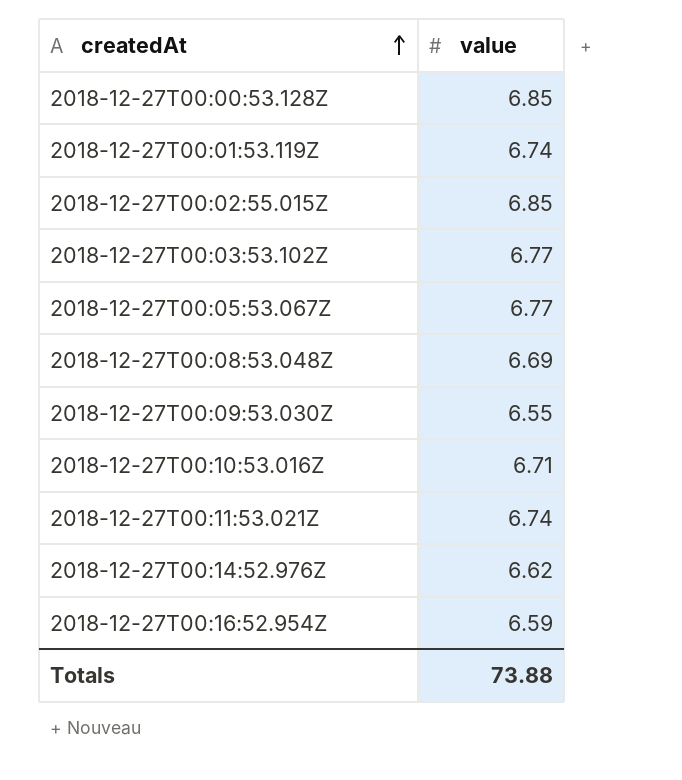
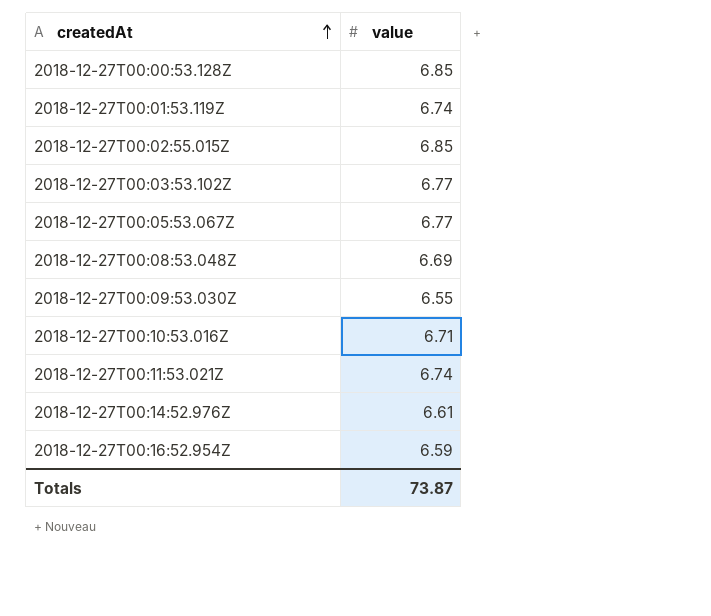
2018-12-27T00:14:52.976Z | value: 6.62 -> 6.61
Totals | value: 73.88 -> 73.87

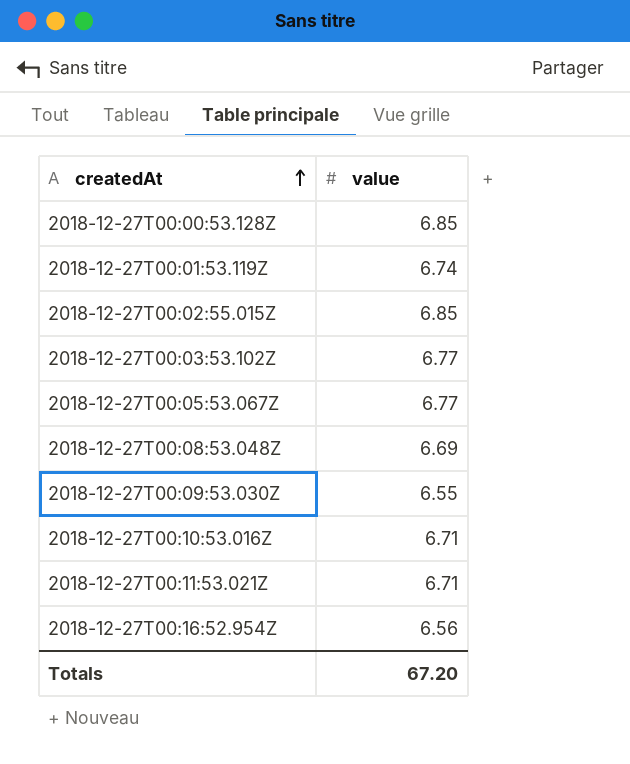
row 2018-12-27T00:14:52.976Z: 6.61 -> none
2018-12-27T00:11:53.021Z | value: 6.74 -> 6.71
2018-12-27T00:16:52.954Z | value: 6.59 -> 6.56
Totals | value: 73.87 -> 67.20

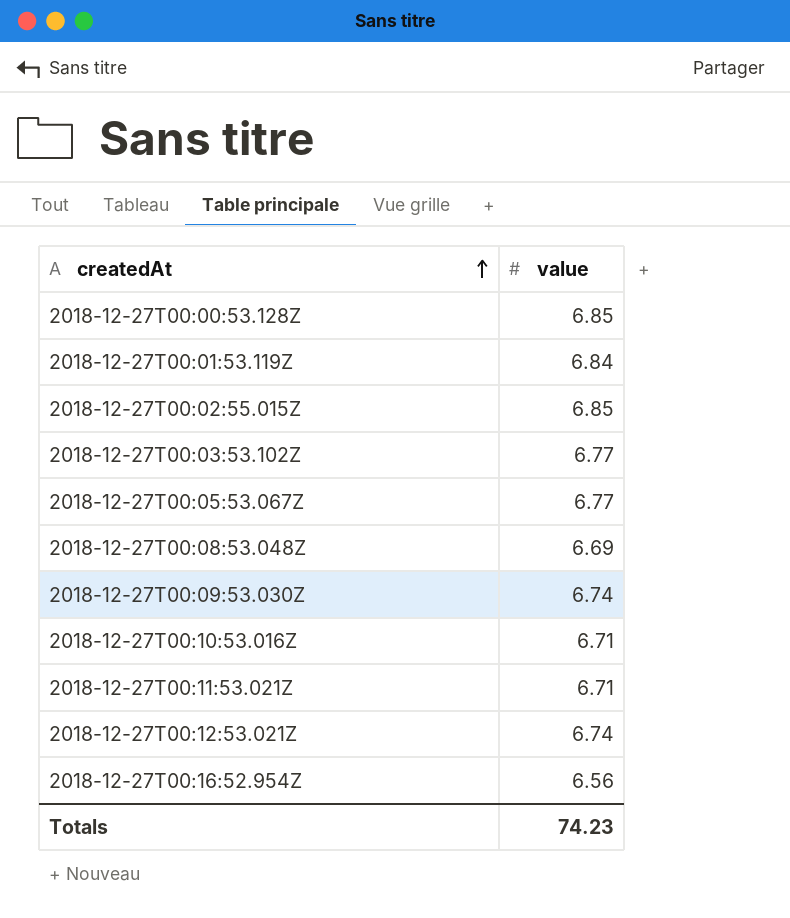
2018-12-27T00:01:53.119Z | value: 6.74 -> 6.84
2018-12-27T00:09:53.030Z | value: 6.55 -> 6.74
row 2018-12-27T00:12:53.021Z: none -> 6.74
Totals | value: 67.20 -> 74.23

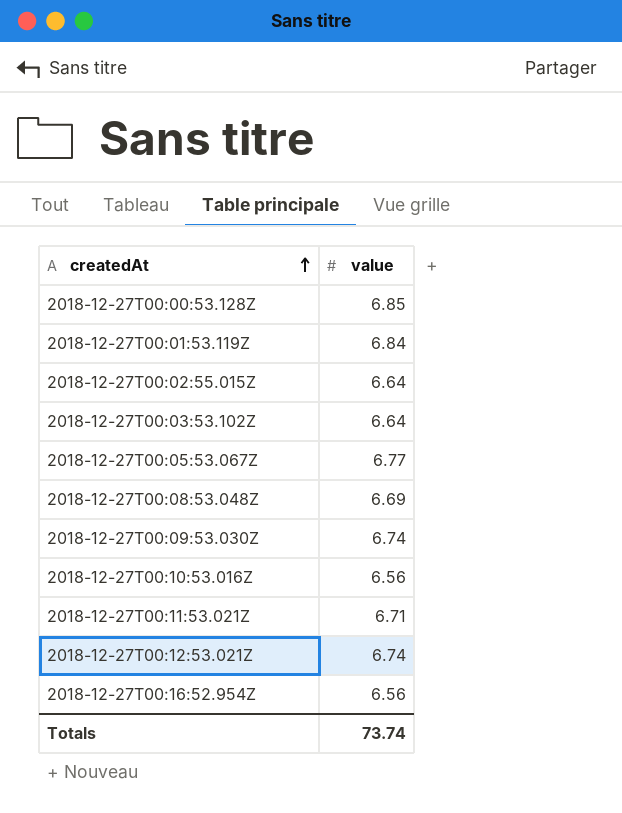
2018-12-27T00:02:55.015Z | value: 6.85 -> 6.64
2018-12-27T00:03:53.102Z | value: 6.77 -> 6.64
2018-12-27T00:10:53.016Z | value: 6.71 -> 6.56
Totals | value: 74.23 -> 73.74

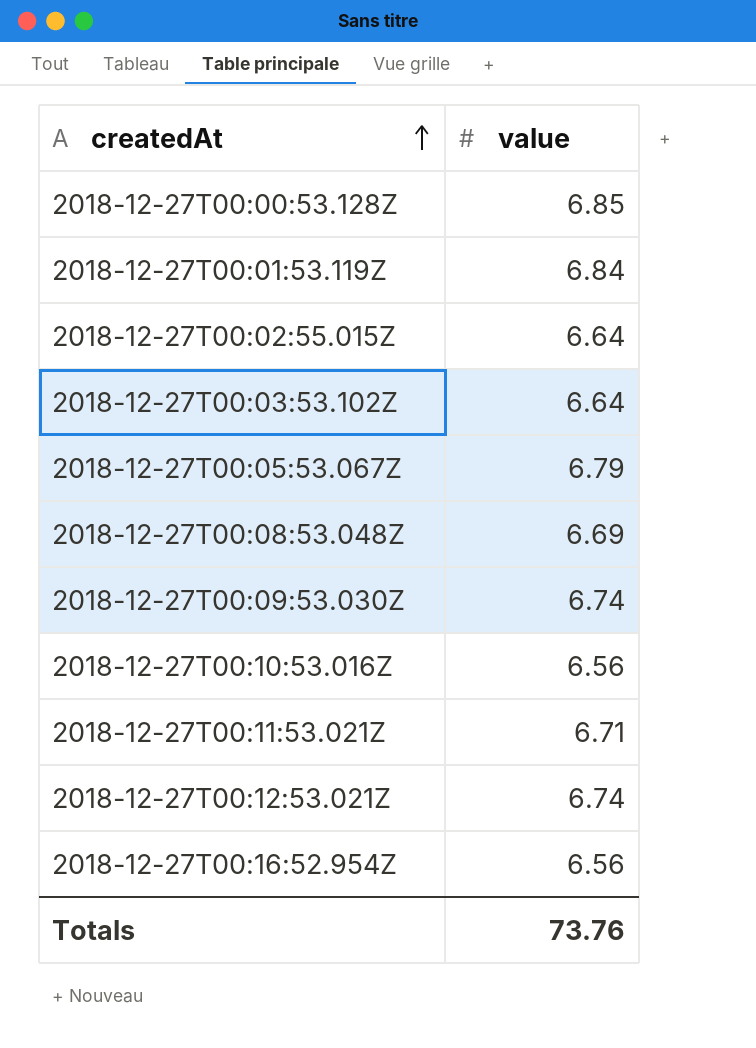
2018-12-27T00:05:53.067Z | value: 6.77 -> 6.79
Totals | value: 73.74 -> 73.76

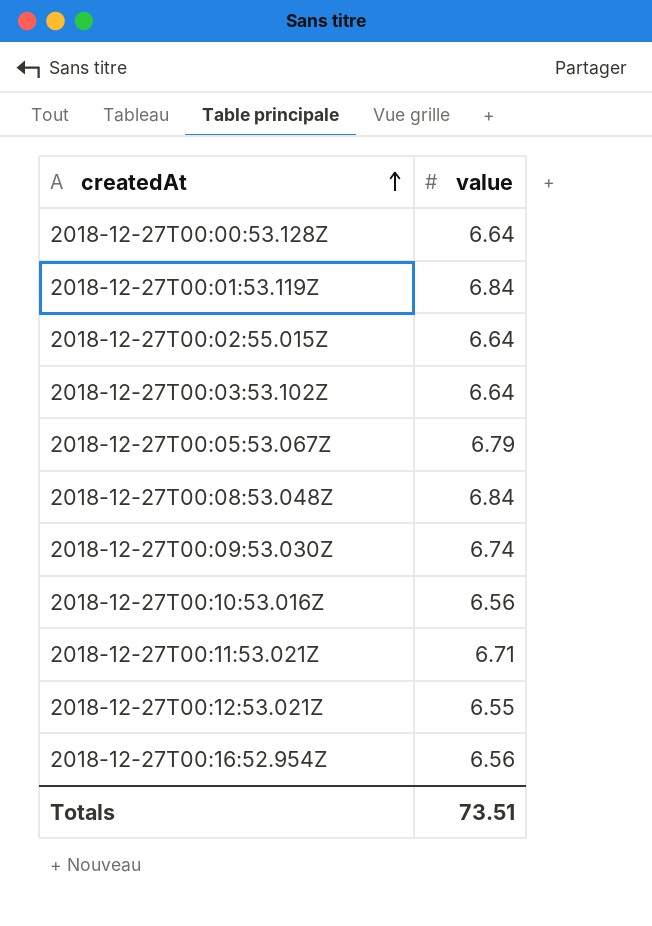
2018-12-27T00:00:53.128Z | value: 6.85 -> 6.64
2018-12-27T00:08:53.048Z | value: 6.69 -> 6.84
2018-12-27T00:12:53.021Z | value: 6.74 -> 6.55
Totals | value: 73.76 -> 73.51

